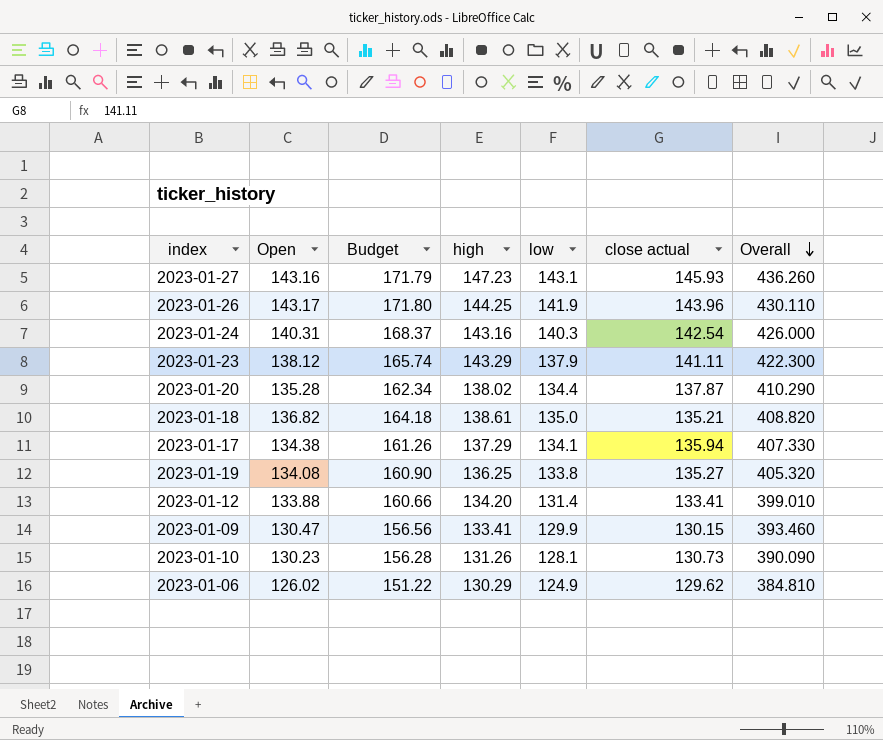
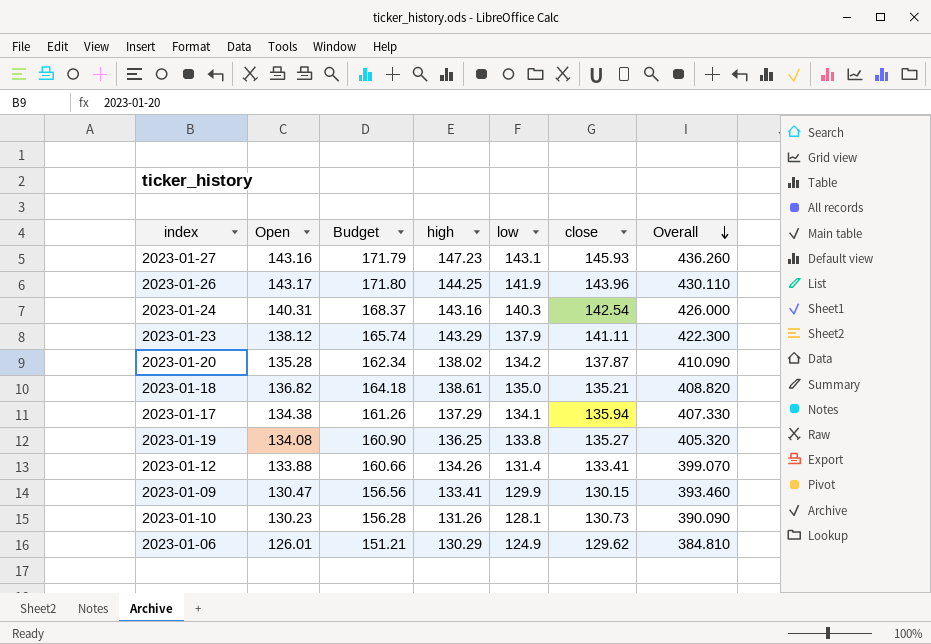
column name: close actual -> close
2023-01-20 | low: 134.4 -> 134.2
2023-01-20 | Overall: 410.290 -> 410.090
2023-01-12 | high: 134.20 -> 134.26
2023-01-12 | Overall: 399.010 -> 399.070
2023-01-06 | Open: 126.02 -> 126.01
2023-01-06 | Budget: 151.22 -> 151.21

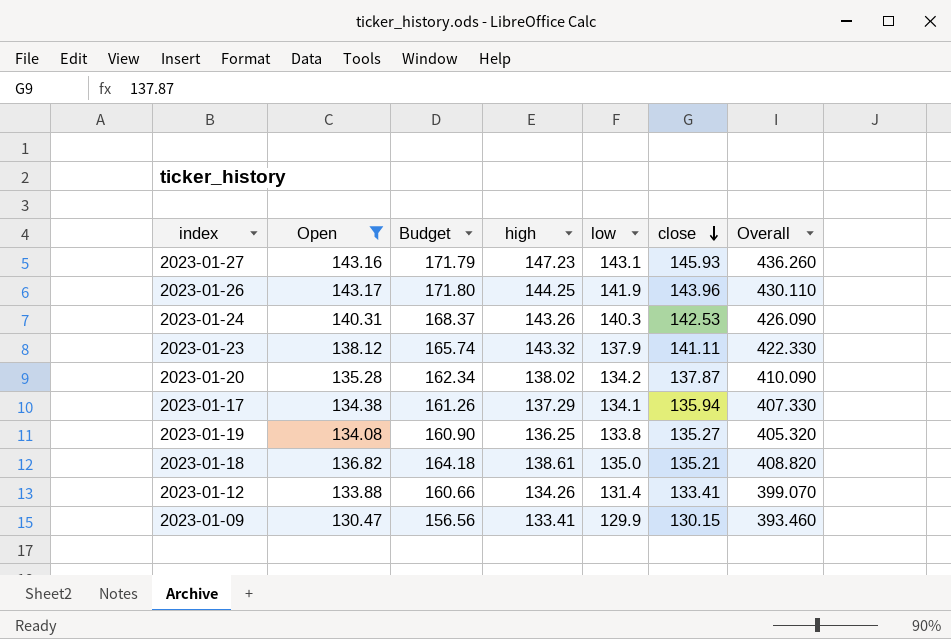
filter: none -> Open >= 130.47
row order: Overall descending -> close descending
2023-01-24 | high: 143.16 -> 143.26
2023-01-24 | close: 142.54 -> 142.53
2023-01-24 | Overall: 426.000 -> 426.090
2023-01-23 | high: 143.29 -> 143.32
2023-01-23 | Overall: 422.300 -> 422.330

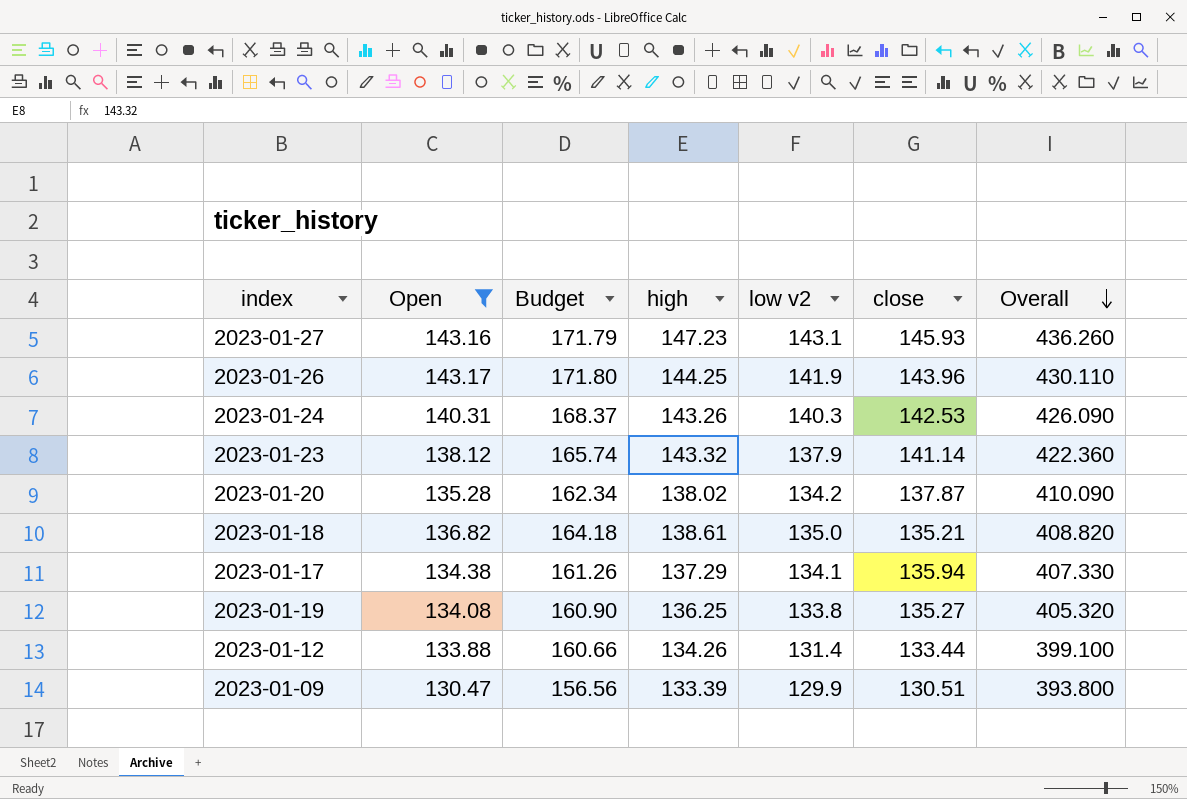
row order: close descending -> Overall descending
column name: low -> low v2
2023-01-23 | close: 141.11 -> 141.14
2023-01-23 | Overall: 422.330 -> 422.360
2023-01-12 | close: 133.41 -> 133.44
2023-01-12 | Overall: 399.070 -> 399.100
2023-01-09 | high: 133.41 -> 133.39
2023-01-09 | close: 130.15 -> 130.51
2023-01-09 | Overall: 393.460 -> 393.800

